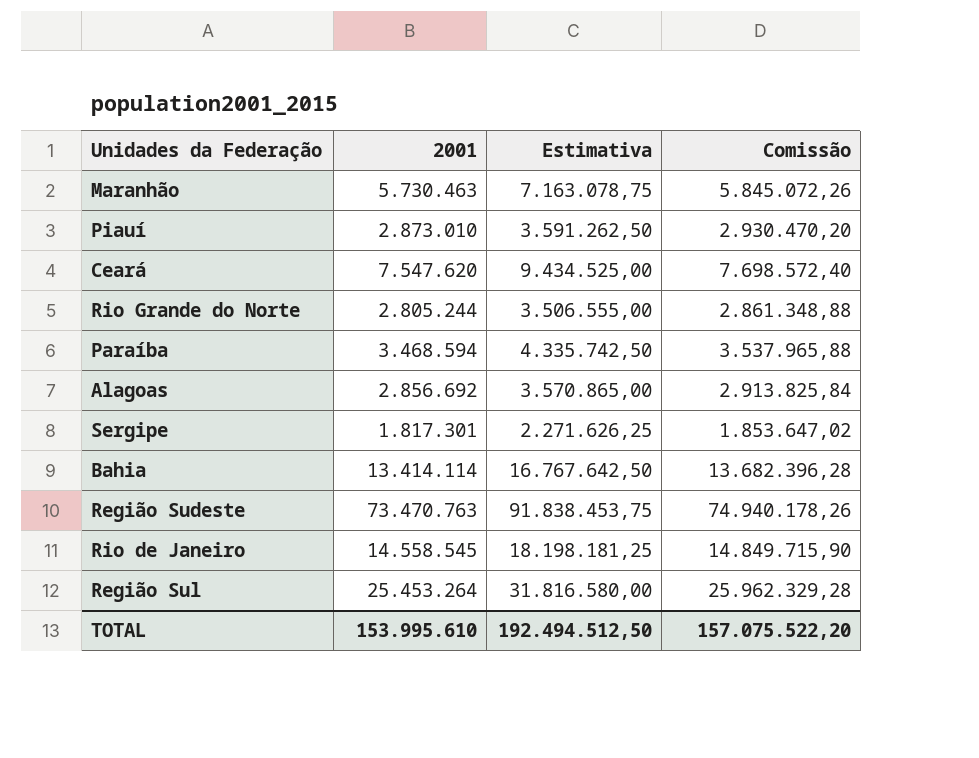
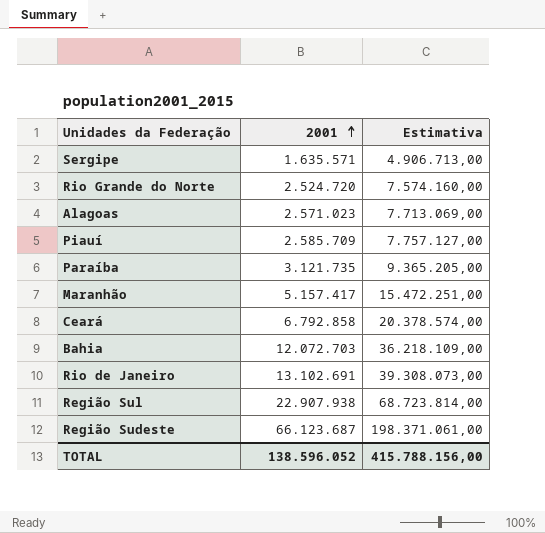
row order: none -> 2001 ascending
column Comissão | formula: [2001] * 1,02 -> none
column Estimativa | formula: [2001] * 1,25 -> [2001] * 3
Sergipe | 2001: 1.817.301 -> 1.635.571
Rio Grande do Norte | 2001: 2.805.244 -> 2.524.720
Alagoas | 2001: 2.856.692 -> 2.571.023
Piauí | 2001: 2.873.010 -> 2.585.709
Paraíba | 2001: 3.468.594 -> 3.121.735
Maranhão | 2001: 5.730.463 -> 5.157.417
Ceará | 2001: 7.547.620 -> 6.792.858
Bahia | 2001: 13.414.114 -> 12.072.703
Rio de Janeiro | 2001: 14.558.545 -> 13.102.691
Região Sul | 2001: 25.453.264 -> 22.907.938
Região Sudeste | 2001: 73.470.763 -> 66.123.687
TOTAL | 2001: 153.995.610 -> 138.596.052
TOTAL | Estimativa: 192.494.512,50 -> 415.788.156,00

